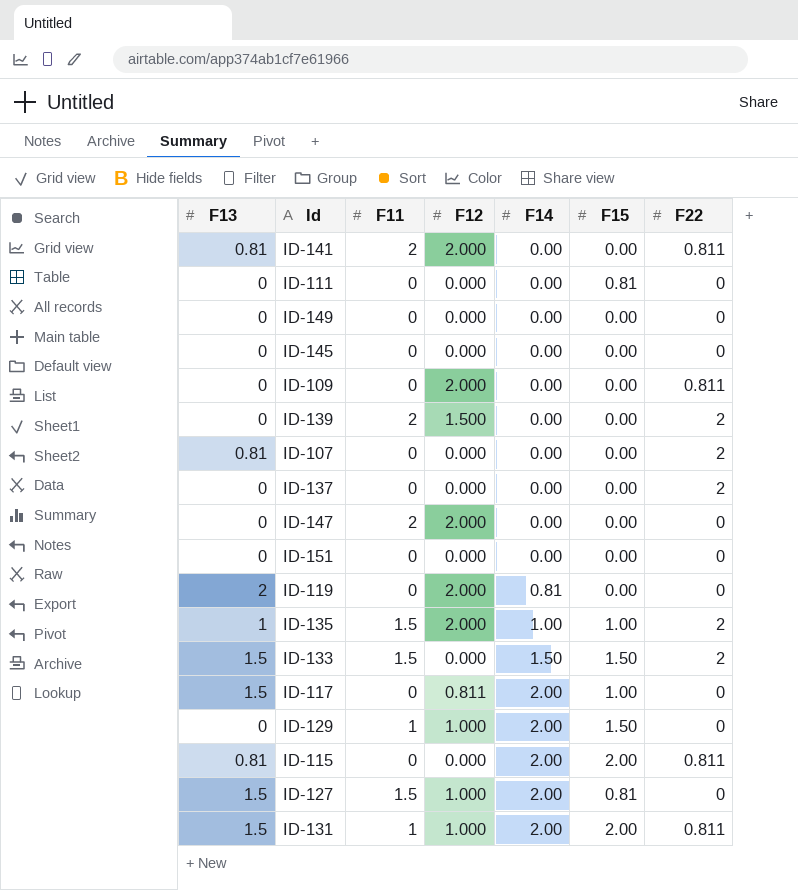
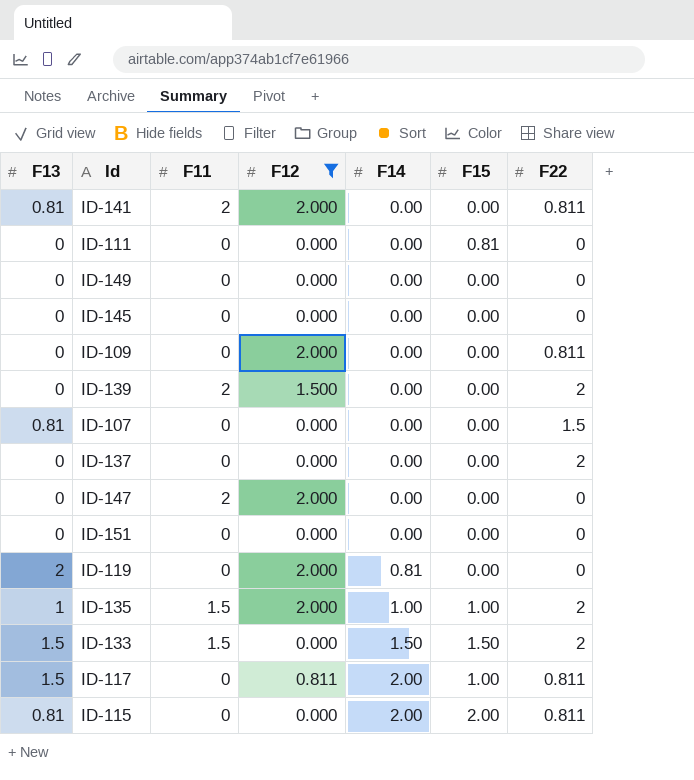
filter: none -> F12 != 1.000
ID-107 | F22: 2 -> 1.5
ID-117 | F22: 0 -> 0.811

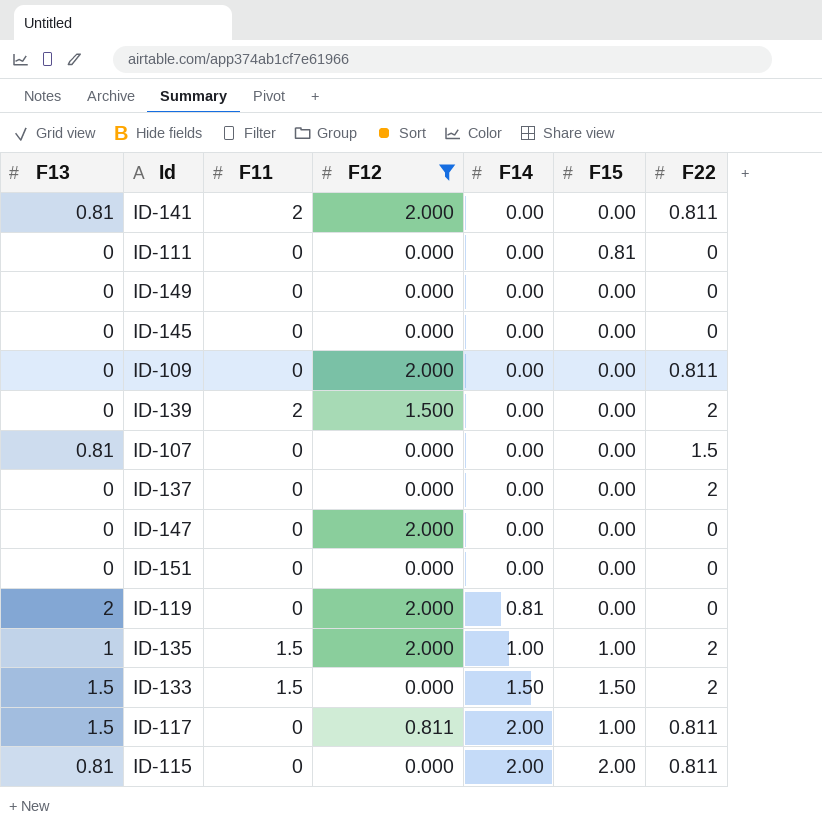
ID-147 | F11: 2 -> 0

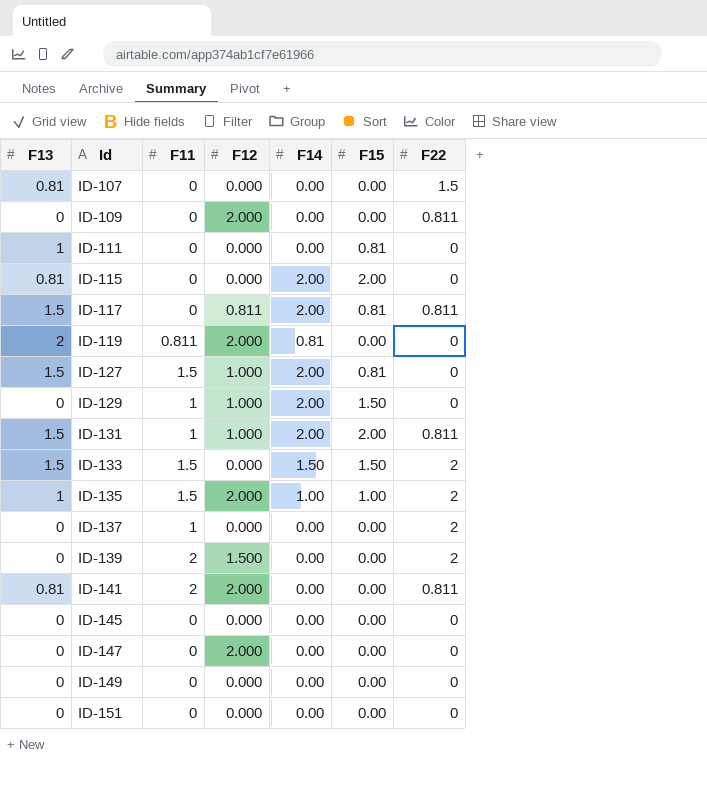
filter: F12 != 1.000 -> none
row order: F14 ascending -> Id ascending
ID-111 | F13: 0 -> 1
ID-115 | F22: 0.811 -> 0
ID-117 | F15: 1.00 -> 0.81
ID-119 | F11: 0 -> 0.811
ID-137 | F11: 0 -> 1

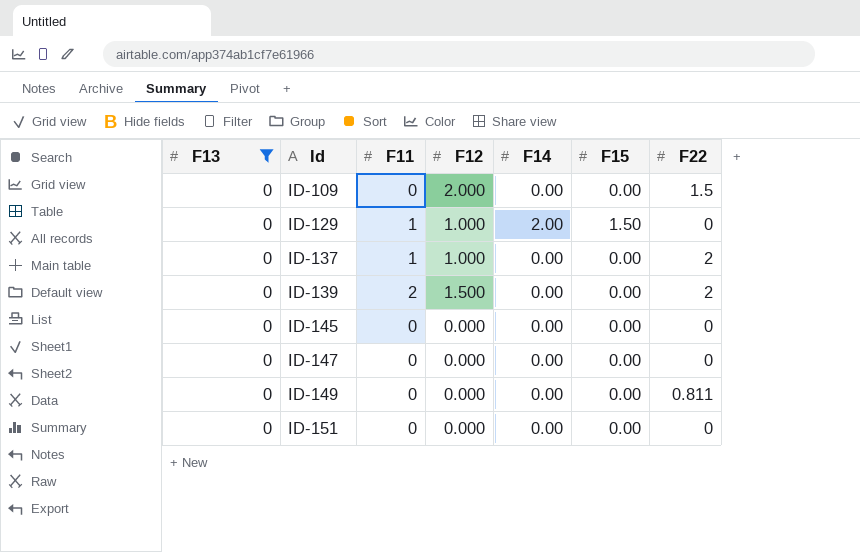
filter: none -> F13 = 0
ID-109 | F22: 0.811 -> 1.5
ID-137 | F12: 0.000 -> 1.000
ID-147 | F12: 2.000 -> 0.000
ID-149 | F22: 0 -> 0.811

